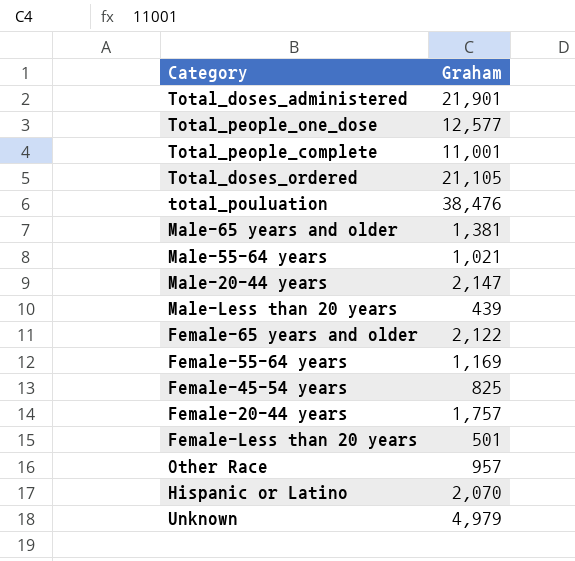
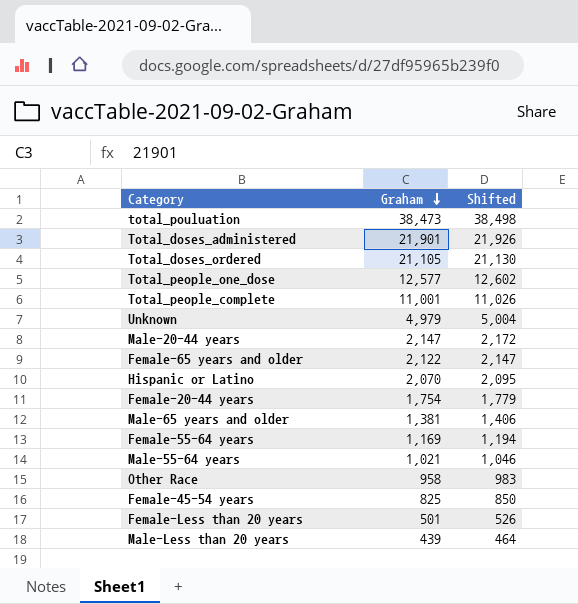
row order: none -> Graham descending
column Shifted | formula: none -> [Graham] + 25
total_pouluation | Graham: 38,476 -> 38,473
Female-20-44 years | Graham: 1,757 -> 1,754
Other Race | Graham: 957 -> 958

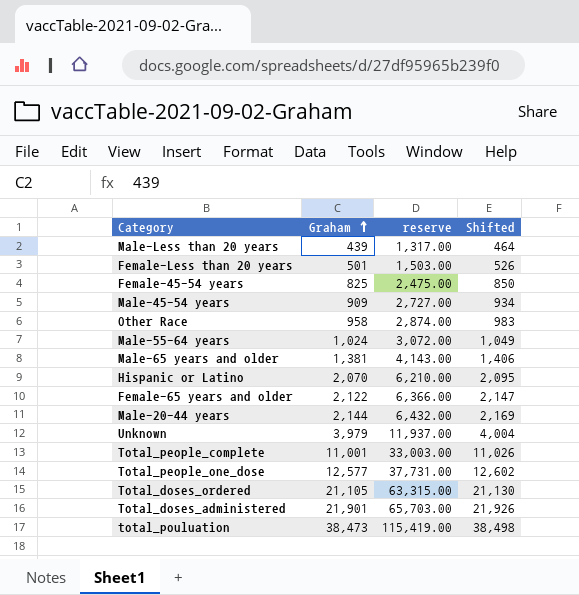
row order: Graham descending -> Graham ascending
column reserve | formula: none -> [Graham] * 3
row Female-20-44 years: 1,754 | 1,779 -> none
row Female-55-64 years: 1,169 | 1,194 -> none
row Male-45-54 years: none -> 909 | 2,727.00 | 934
Male-55-64 years | Graham: 1,021 -> 1,024
Male-55-64 years | Shifted: 1,046 -> 1,049
Male-20-44 years | Graham: 2,147 -> 2,144
Male-20-44 years | Shifted: 2,172 -> 2,169
Unknown | Graham: 4,979 -> 3,979
Unknown | Shifted: 5,004 -> 4,004

